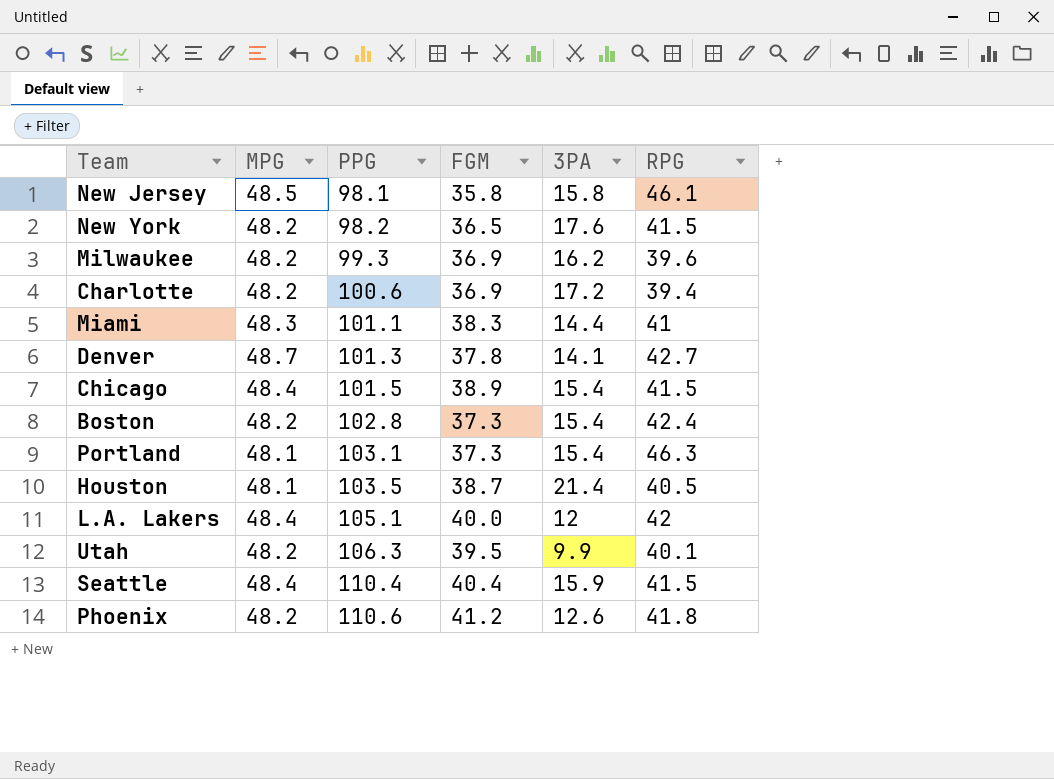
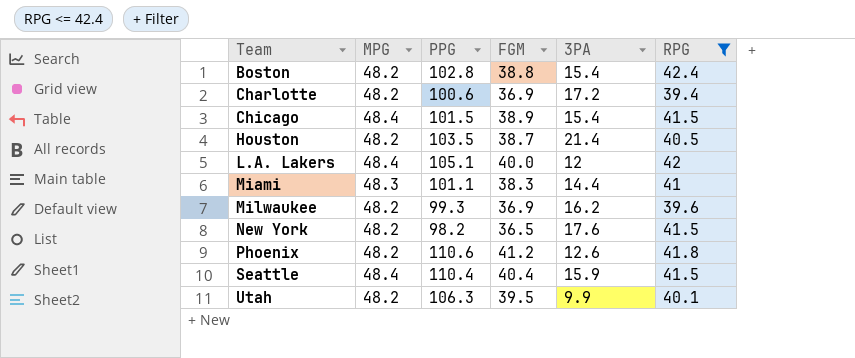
filter: none -> RPG <= 42.4
row order: PPG ascending -> Team ascending
Boston | FGM: 37.3 -> 38.8
Houston | MPG: 48.1 -> 48.2

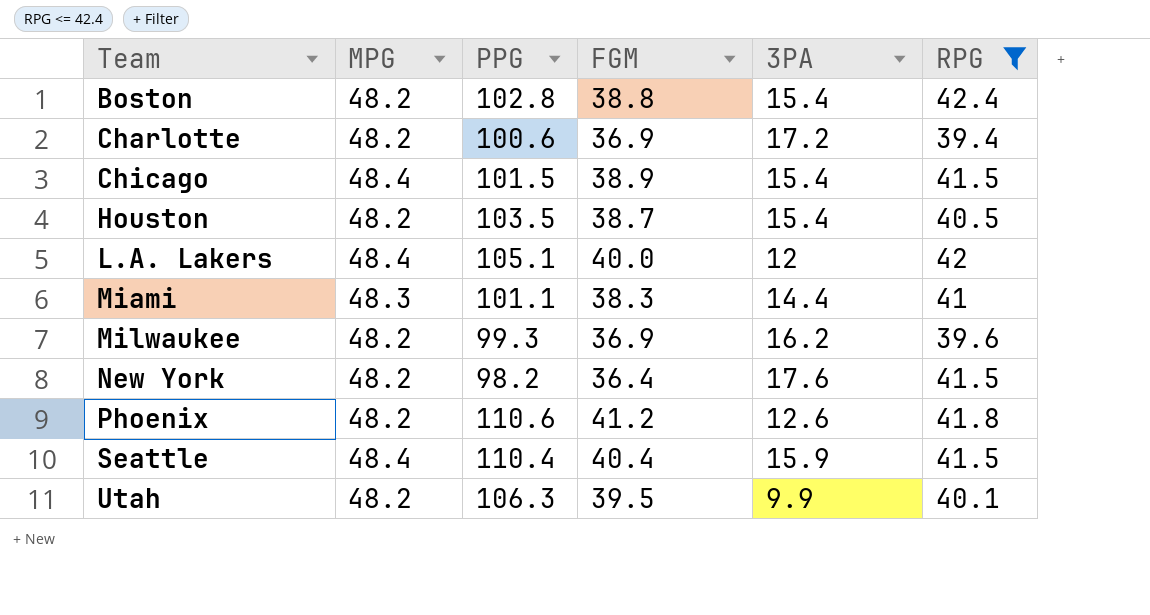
Houston | 3PA: 21.4 -> 15.4
New York | FGM: 36.5 -> 36.4

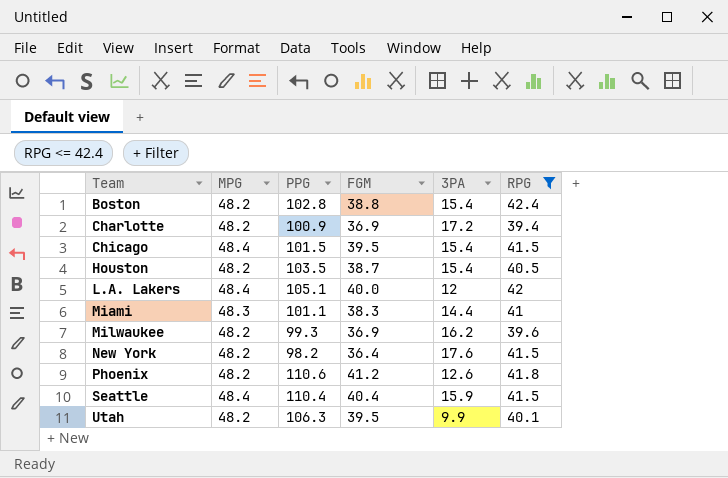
Charlotte | PPG: 100.6 -> 100.9
Chicago | FGM: 38.9 -> 39.5

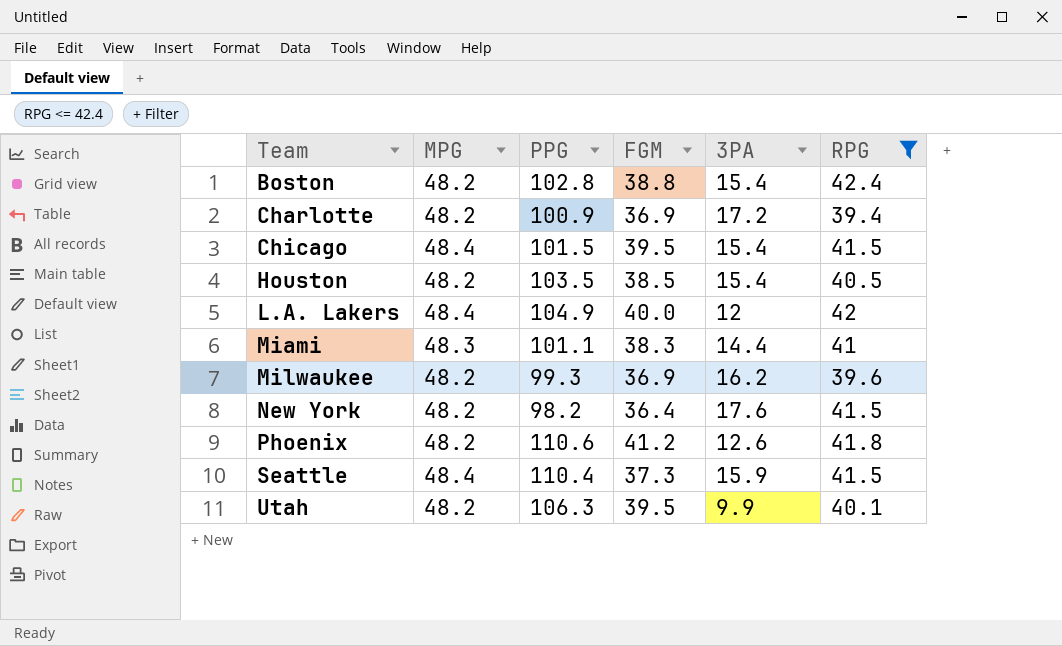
Houston | FGM: 38.7 -> 38.5
L.A. Lakers | PPG: 105.1 -> 104.9
Seattle | FGM: 40.4 -> 37.3

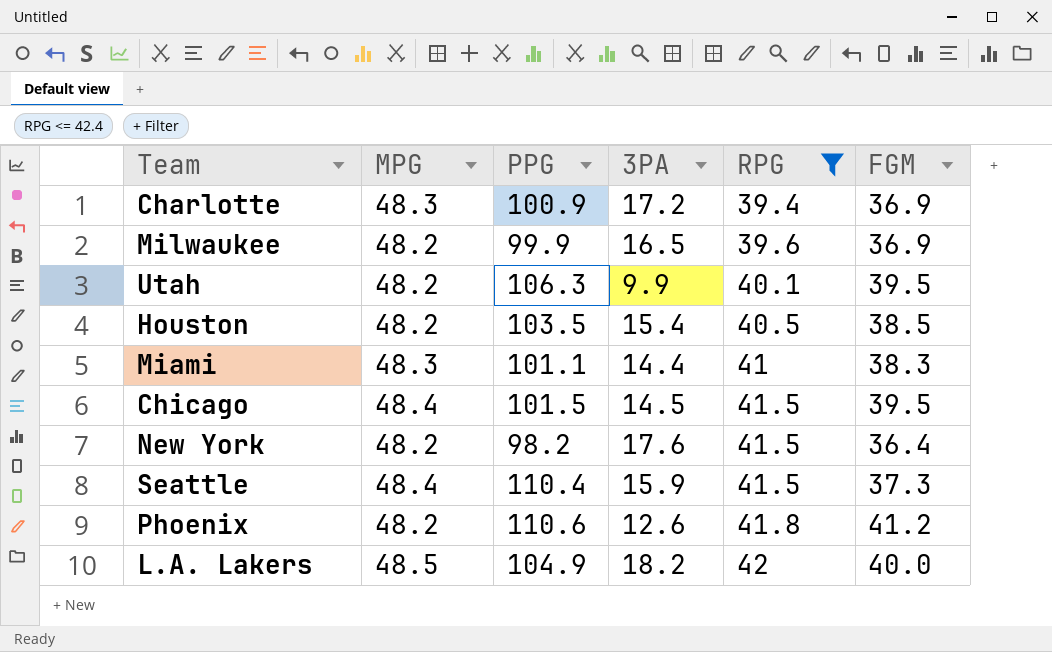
row order: Team ascending -> RPG ascending
column FGM | position: 4 -> 6
row Boston: 48.2 | 102.8 | 38.8 | 15.4 | 42.4 -> none
Charlotte | MPG: 48.2 -> 48.3
Milwaukee | PPG: 99.3 -> 99.9
Milwaukee | 3PA: 16.2 -> 16.5
Chicago | 3PA: 15.4 -> 14.5
L.A. Lakers | MPG: 48.4 -> 48.5
L.A. Lakers | 3PA: 12 -> 18.2

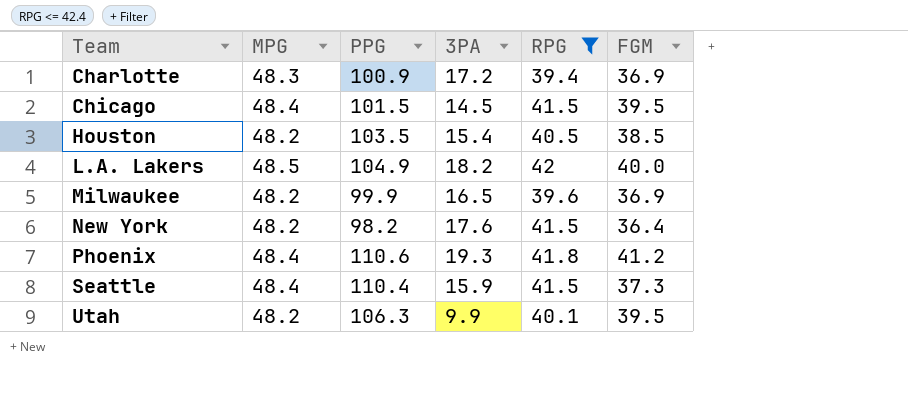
row order: RPG ascending -> Team ascending
row Miami: 48.3 | 101.1 | 14.4 | 41 | 38.3 -> none
Phoenix | MPG: 48.2 -> 48.4
Phoenix | 3PA: 12.6 -> 19.3

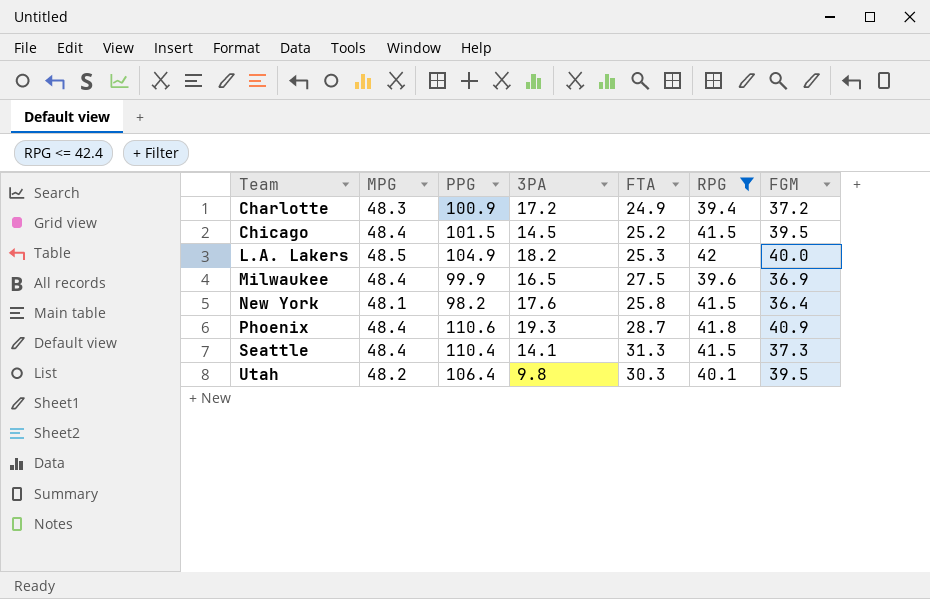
column FTA | position: none -> 5
row Houston: 48.2 | 103.5 | 15.4 | 40.5 | 38.5 -> none
Charlotte | FGM: 36.9 -> 37.2
Milwaukee | MPG: 48.2 -> 48.4
New York | MPG: 48.2 -> 48.1
Phoenix | FGM: 41.2 -> 40.9
Seattle | 3PA: 15.9 -> 14.1
Utah | PPG: 106.3 -> 106.4
Utah | 3PA: 9.9 -> 9.8

